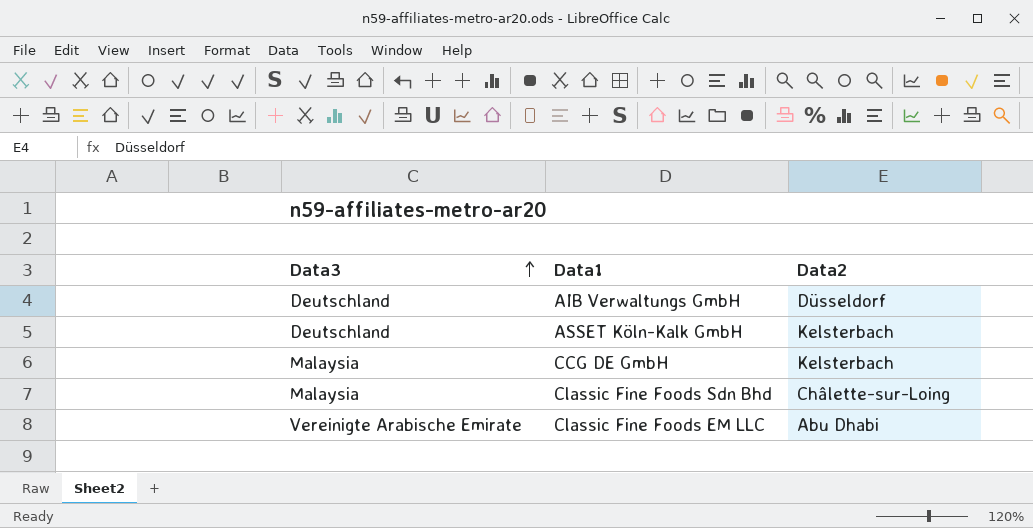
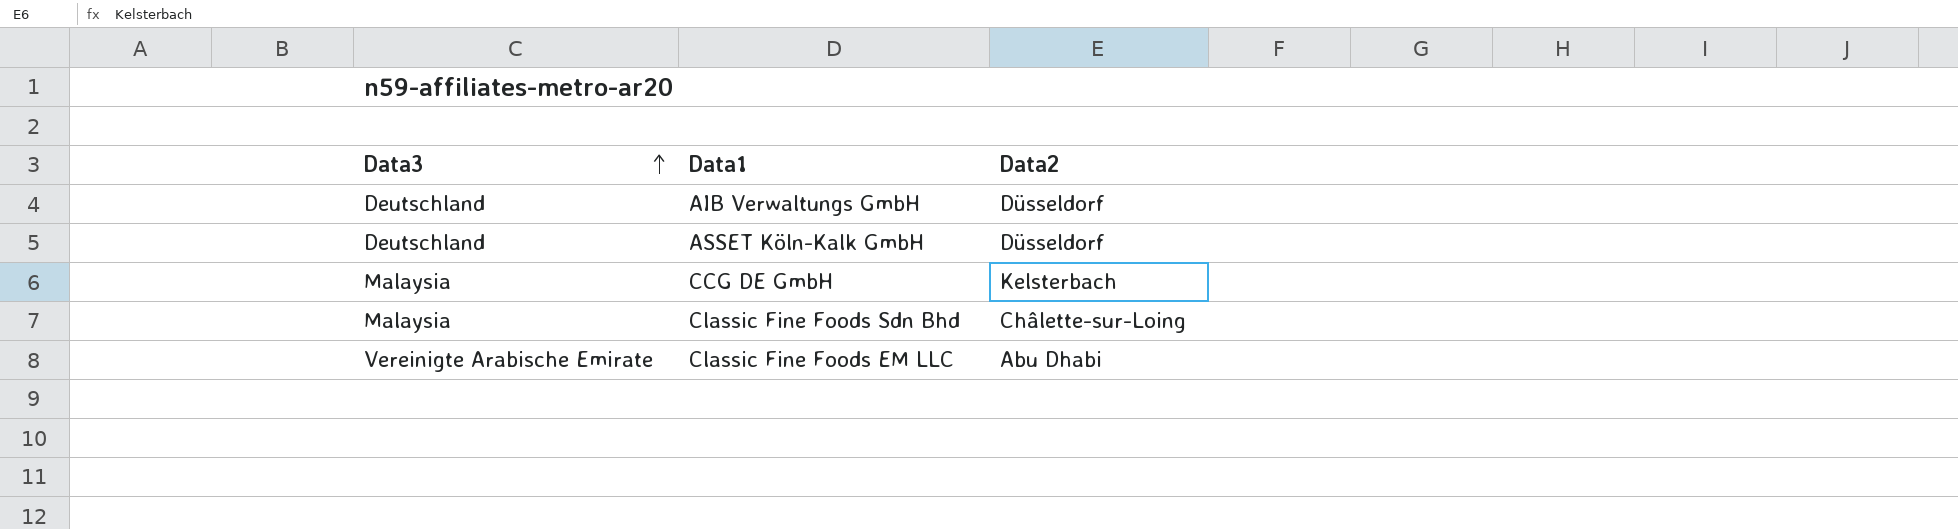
ASSET Köln-Kalk GmbH | Data2: Kelsterbach -> Düsseldorf

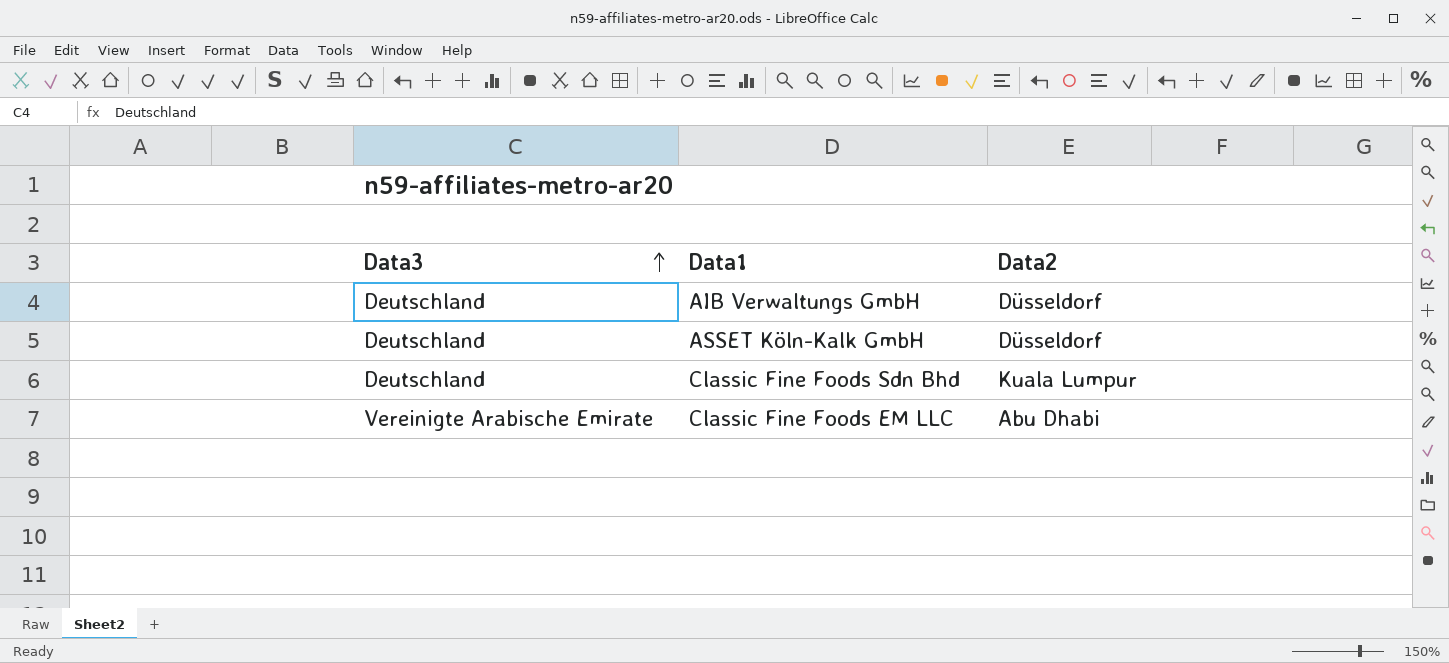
row CCG DE GmbH: Malaysia | Kelsterbach -> none
Classic Fine Foods Sdn Bhd | Data3: Malaysia -> Deutschland
Classic Fine Foods Sdn Bhd | Data2: Châlette-sur-Loing -> Kuala Lumpur

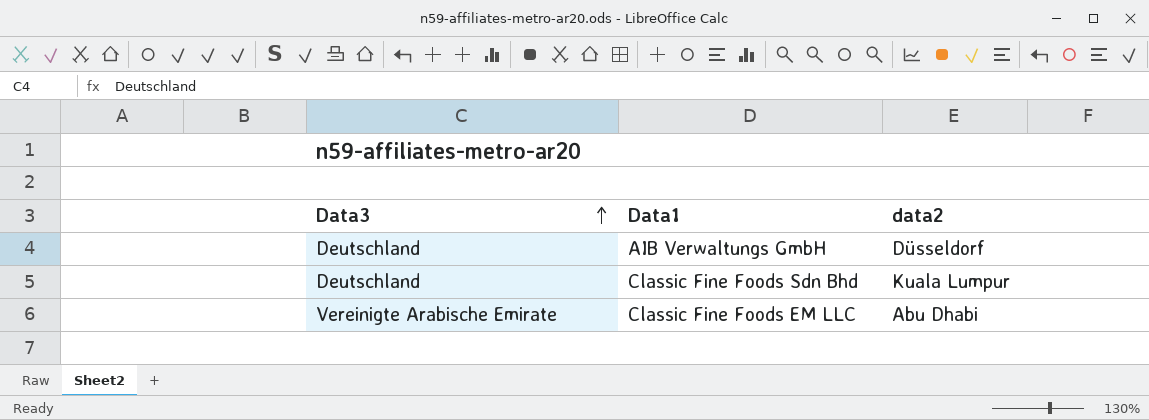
column name: Data2 -> data2
row ASSET Köln-Kalk GmbH: Deutschland | Düsseldorf -> none

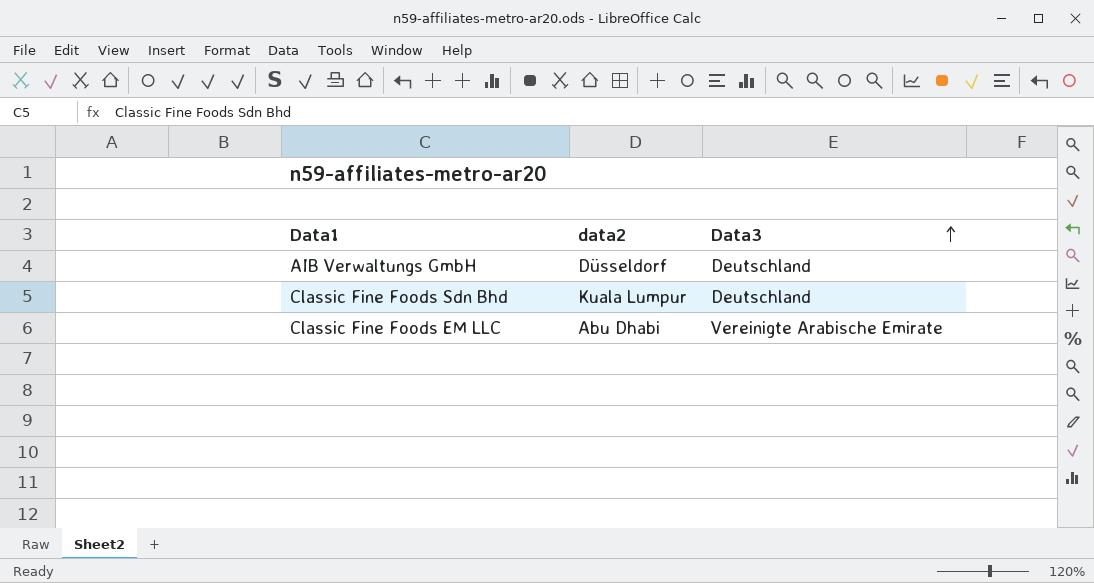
column Data3 | position: 1 -> 3

